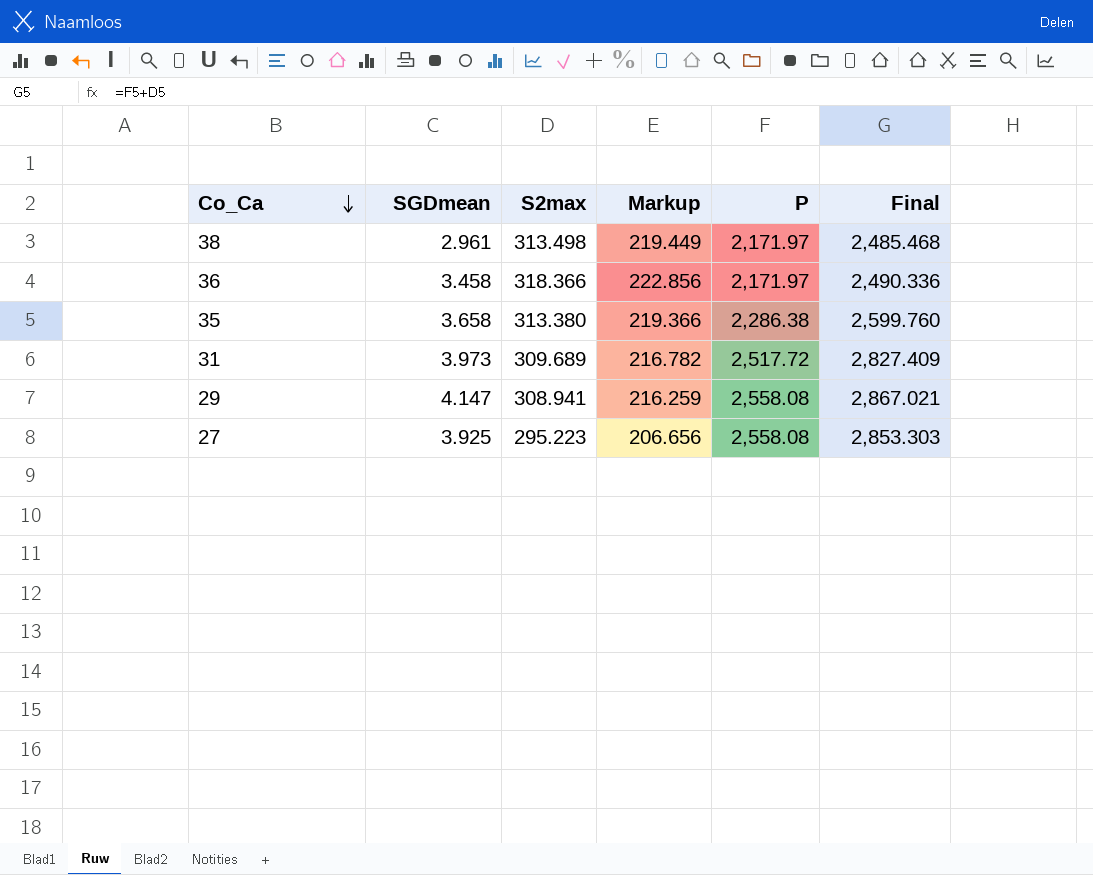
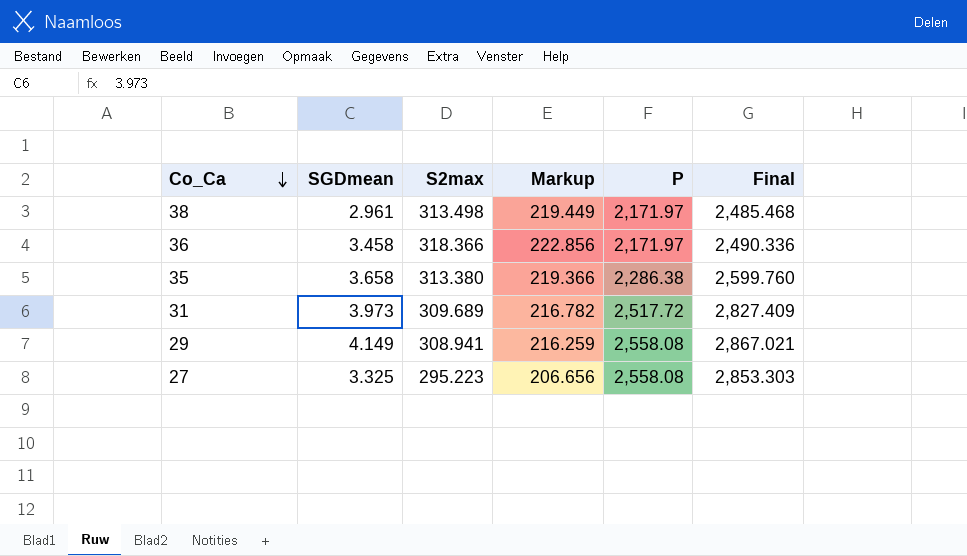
29 | SGDmean: 4.147 -> 4.149
27 | SGDmean: 3.925 -> 3.325

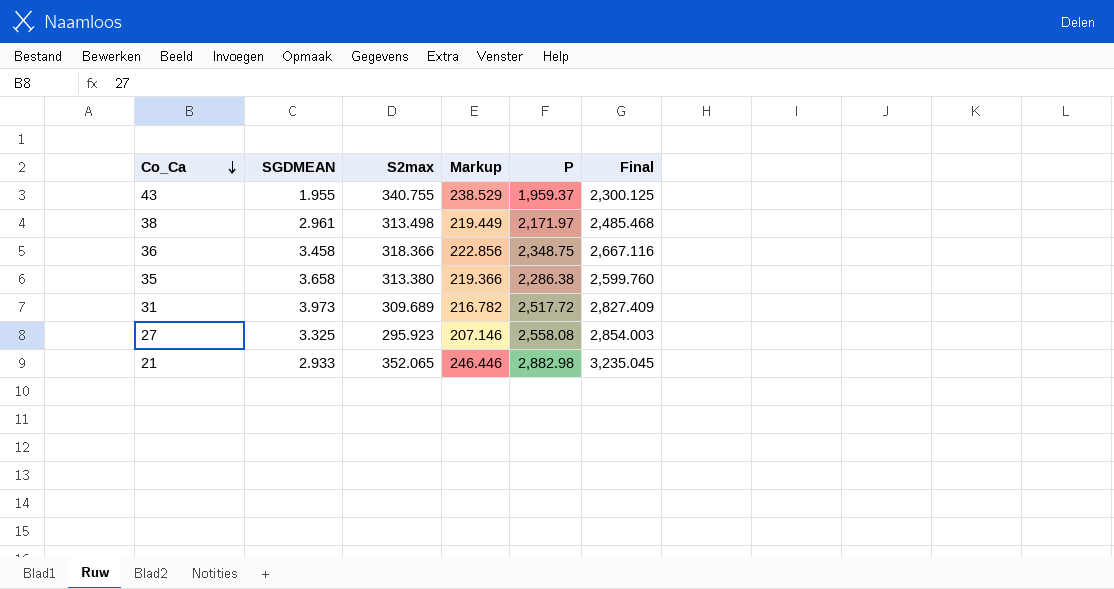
column name: SGDmean -> SGDMEAN
row 29: 4.149 | 308.941 | 216.259 | 2,558.08 | 2,867.021 -> none
row 43: none -> 1.955 | 340.755 | 238.529 | 1,959.37 | 2,300.125
36 | P: 2,171.97 -> 2,348.75
36 | Final: 2,490.336 -> 2,667.116
27 | S2max: 295.223 -> 295.923
27 | Markup: 206.656 -> 207.146
27 | Final: 2,853.303 -> 2,854.003
row 21: none -> 2.933 | 352.065 | 246.446 | 2,882.98 | 3,235.045

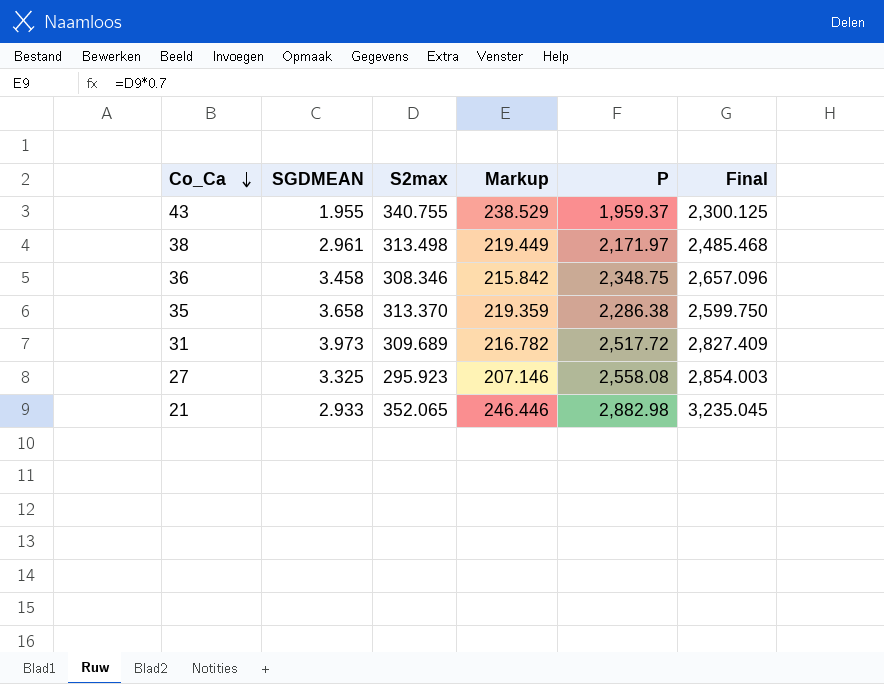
36 | S2max: 318.366 -> 308.346
36 | Markup: 222.856 -> 215.842
36 | Final: 2,667.116 -> 2,657.096
35 | S2max: 313.380 -> 313.370
35 | Markup: 219.366 -> 219.359
35 | Final: 2,599.760 -> 2,599.750

